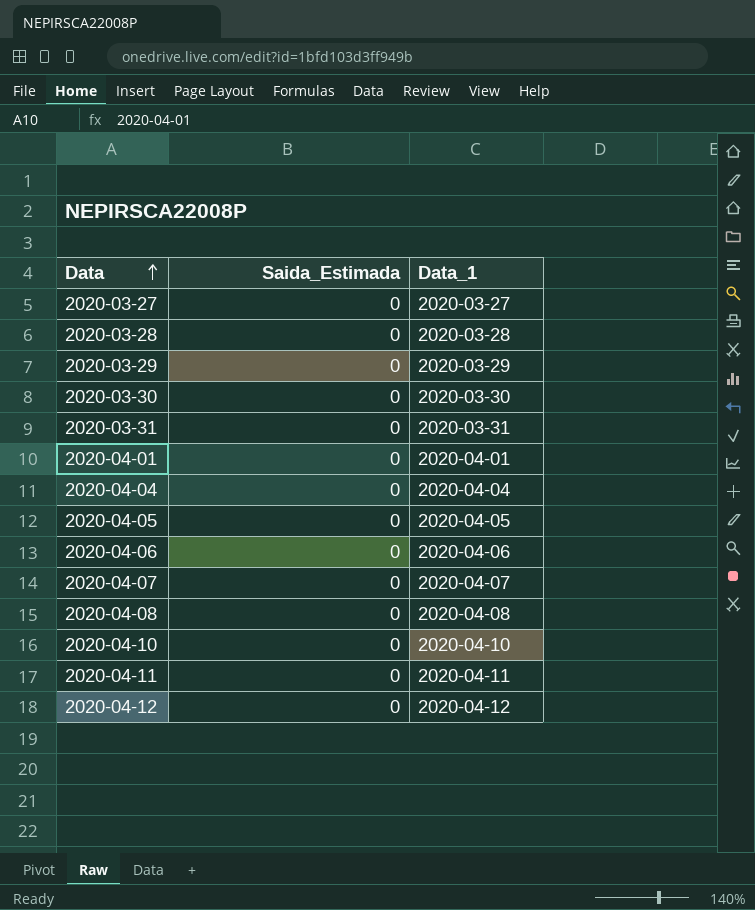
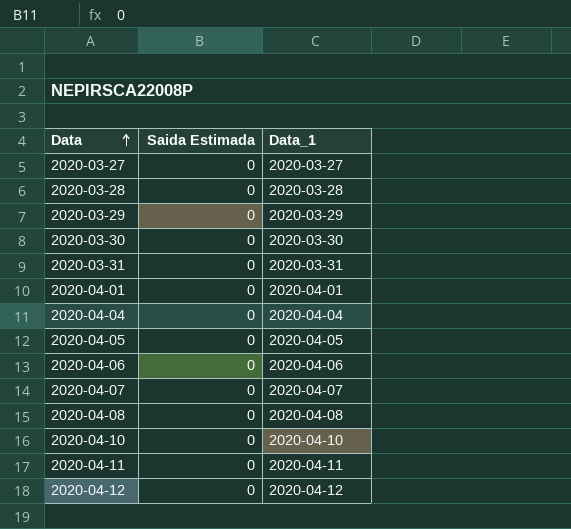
column name: Saida_Estimada -> Saida Estimada

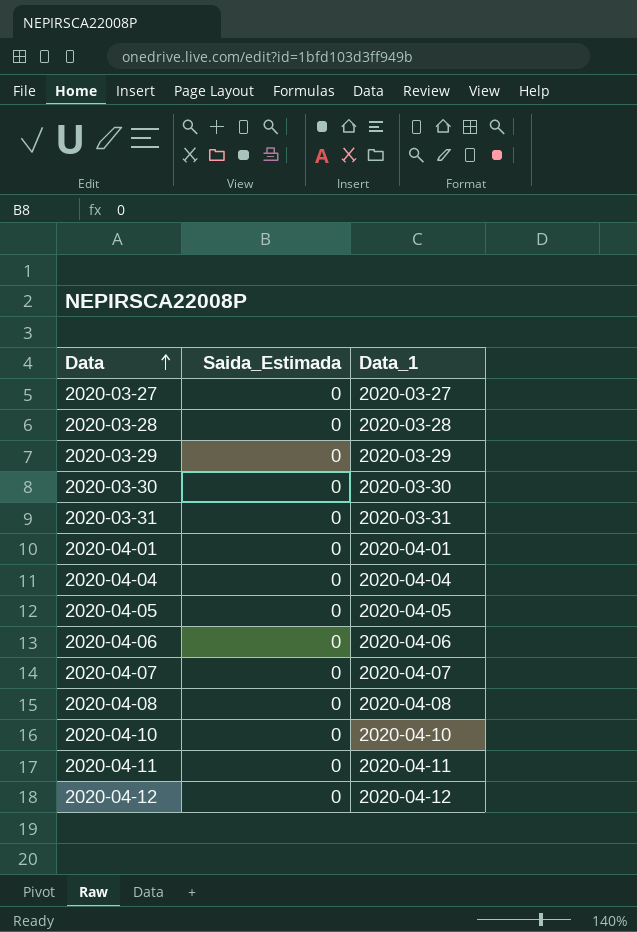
column name: Saida Estimada -> Saida_Estimada

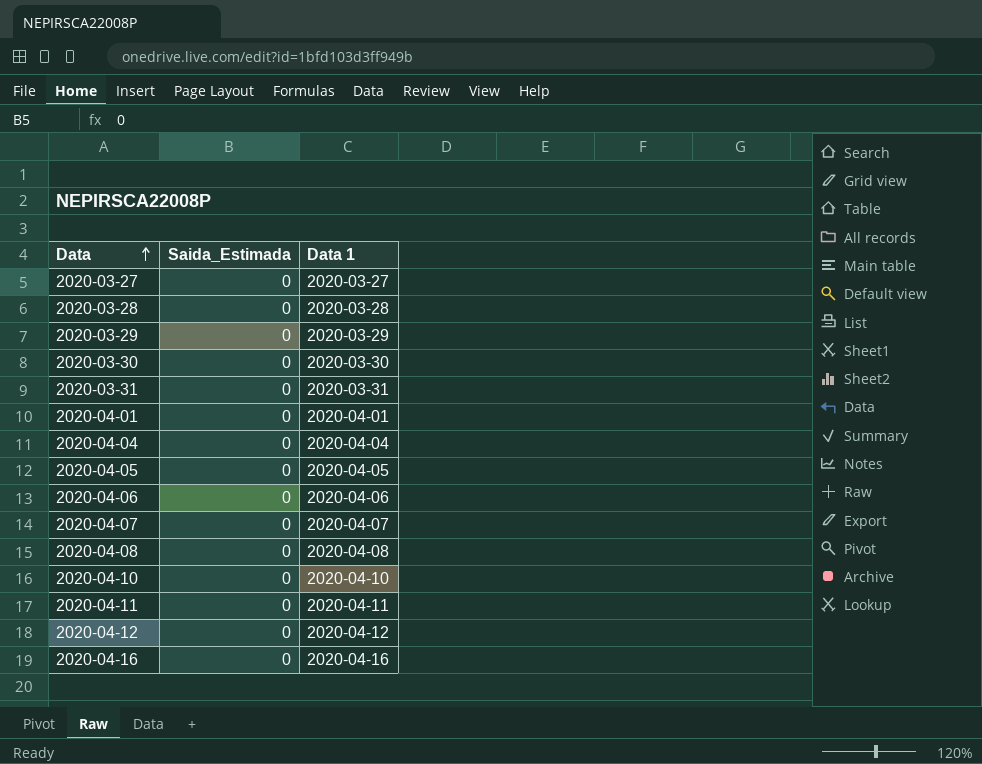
column name: Data_1 -> Data 1
row 2020-04-16: none -> 0 | 2020-04-16

